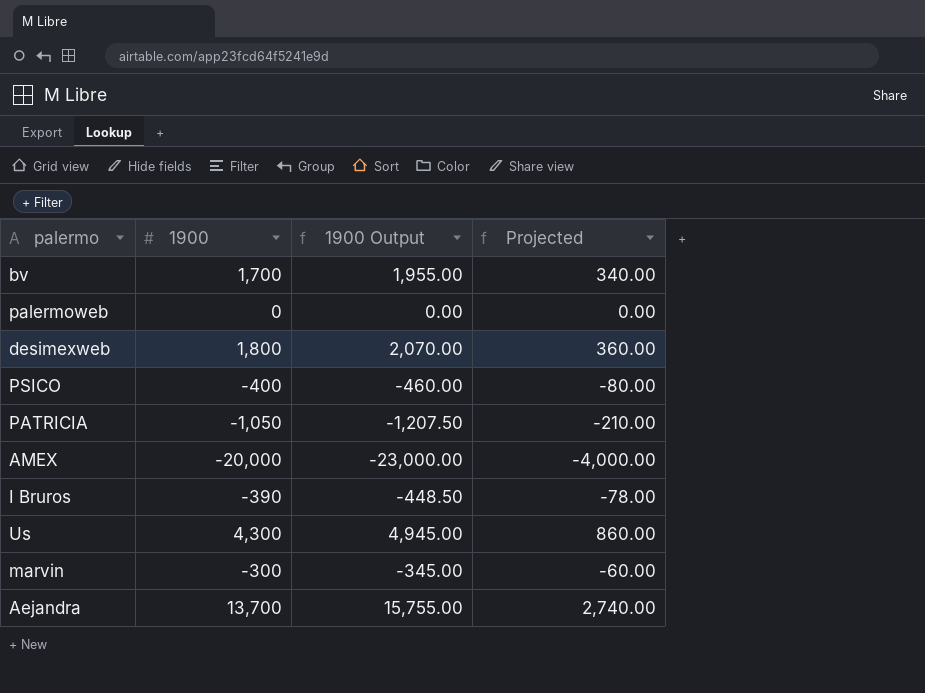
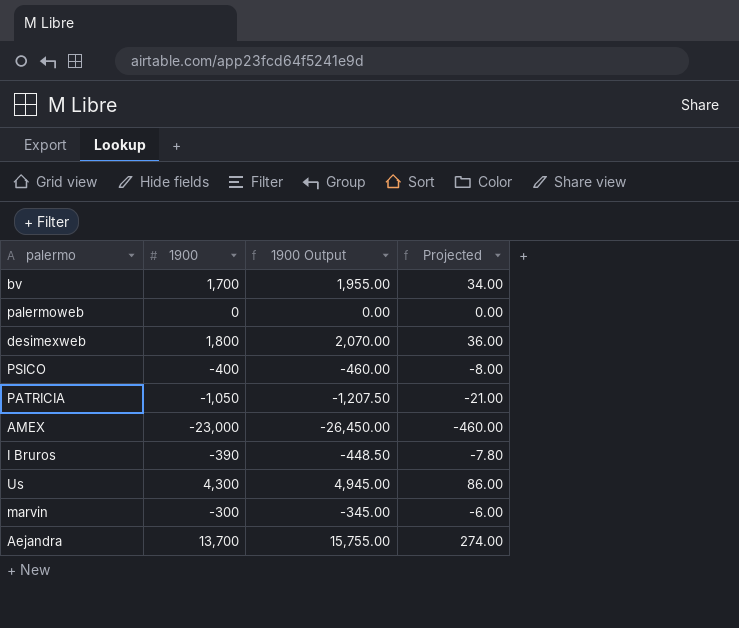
column Projected | formula: [1900] * 0.2 -> [1900] * 0.02
AMEX | 1900: -20,000 -> -23,000
AMEX | 1900 Output: -23,000.00 -> -26,450.00

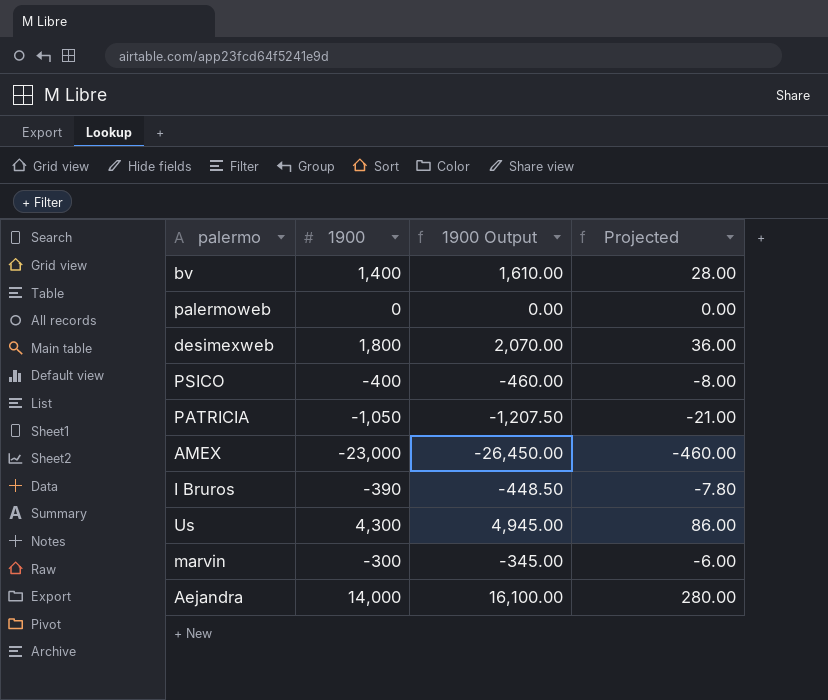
bv | 1900: 1,700 -> 1,400
bv | 1900 Output: 1,955.00 -> 1,610.00
bv | Projected: 34.00 -> 28.00
Aejandra | 1900: 13,700 -> 14,000
Aejandra | 1900 Output: 15,755.00 -> 16,100.00
Aejandra | Projected: 274.00 -> 280.00

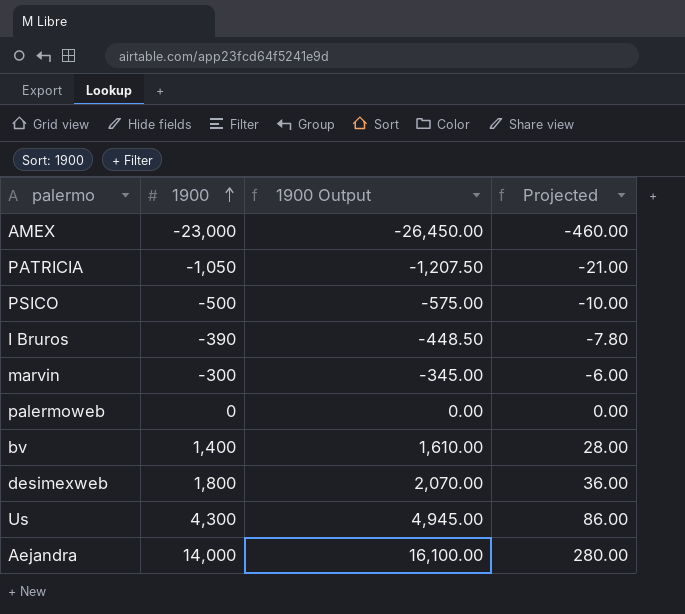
row order: none -> 1900 ascending
PSICO | 1900: -400 -> -500
PSICO | 1900 Output: -460.00 -> -575.00
PSICO | Projected: -8.00 -> -10.00

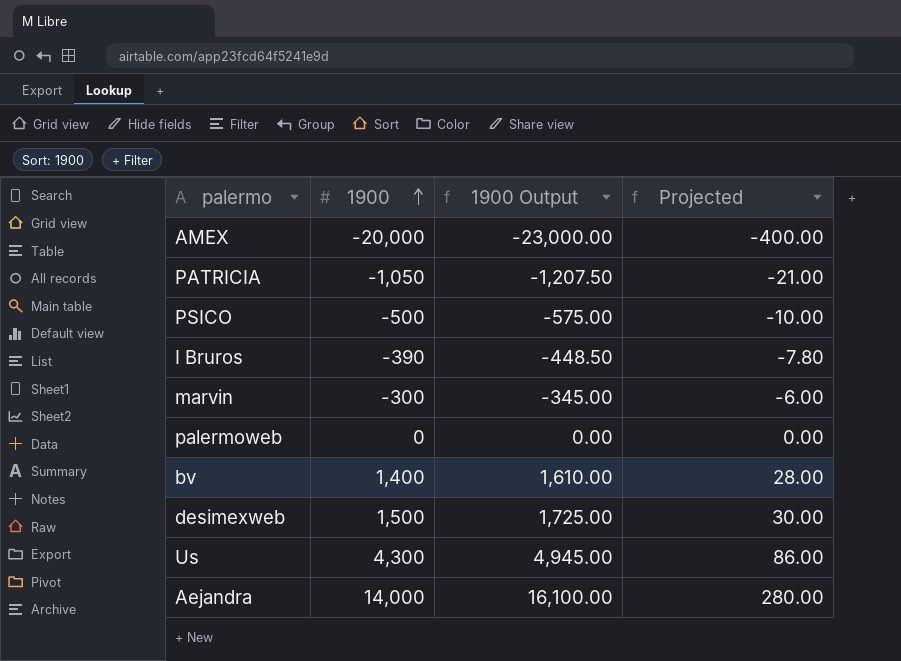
AMEX | 1900: -23,000 -> -20,000
AMEX | 1900 Output: -26,450.00 -> -23,000.00
AMEX | Projected: -460.00 -> -400.00
desimexweb | 1900: 1,800 -> 1,500
desimexweb | 1900 Output: 2,070.00 -> 1,725.00
desimexweb | Projected: 36.00 -> 30.00

